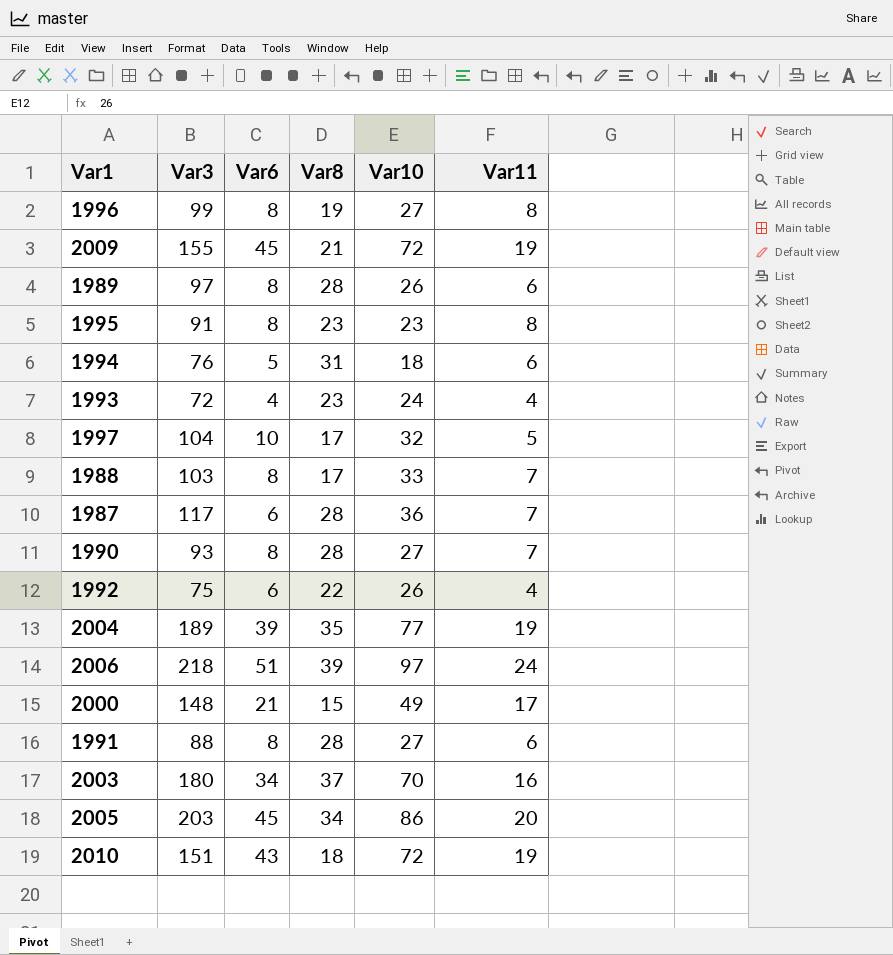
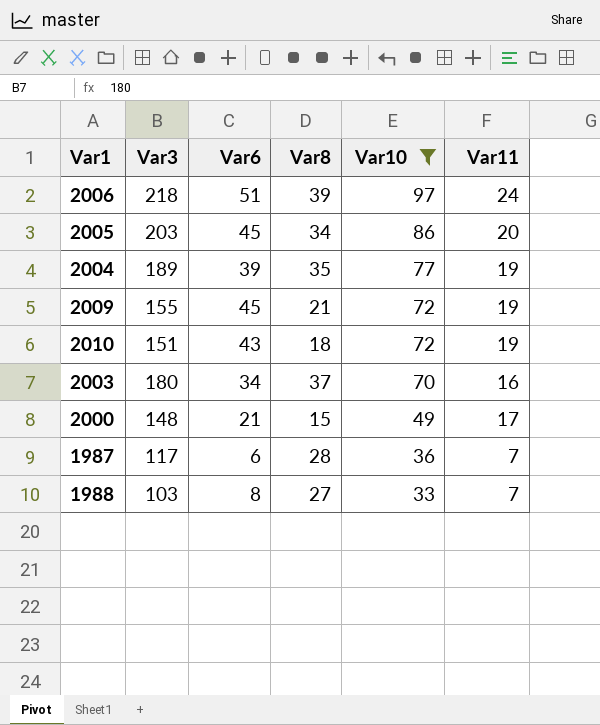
filter: none -> Var10 >= 33
row order: none -> Var10 descending
1988 | Var8: 17 -> 27

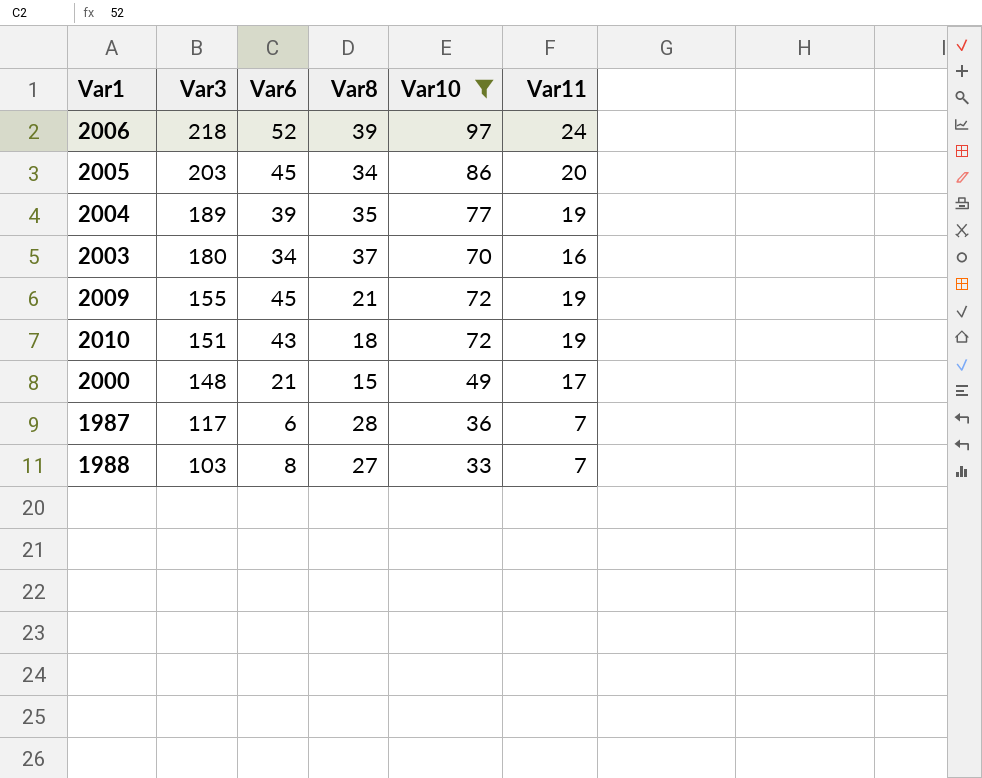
row order: Var10 descending -> Var3 descending
2006 | Var6: 51 -> 52

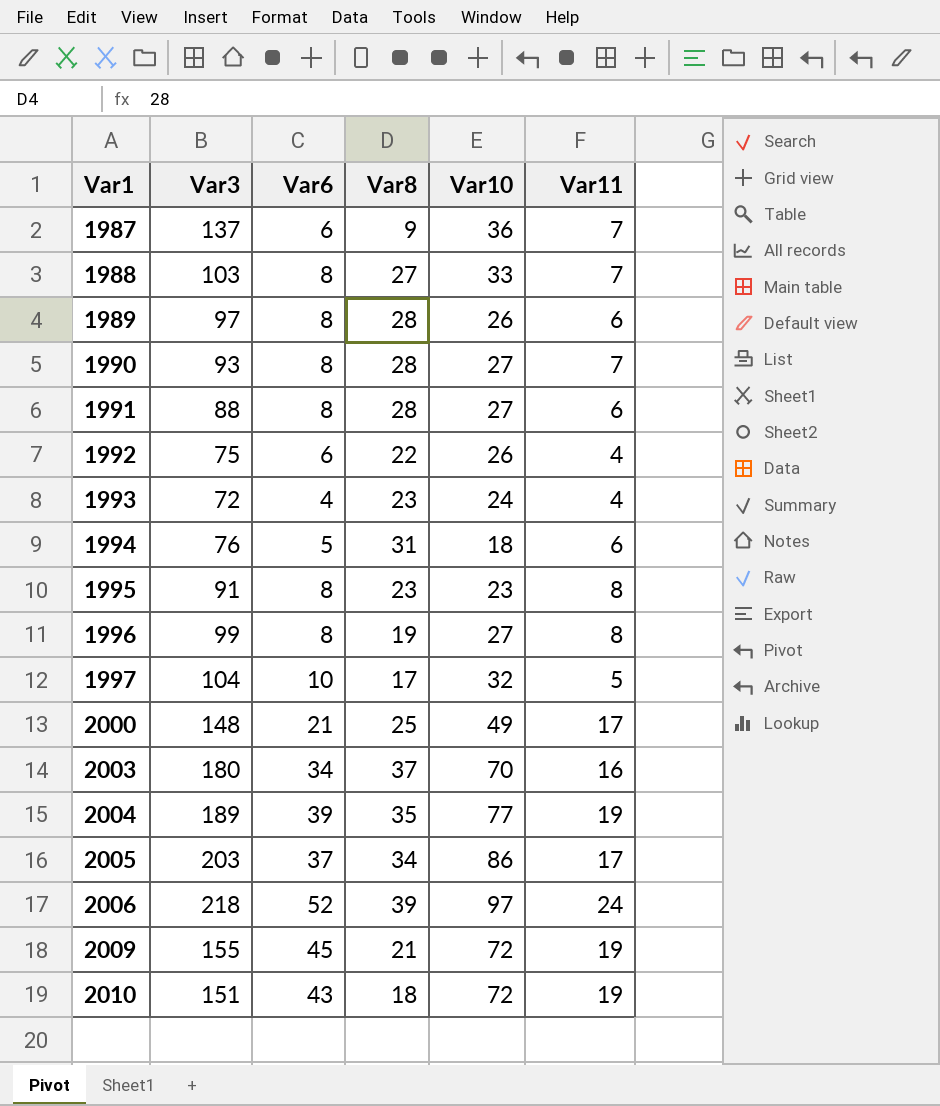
filter: Var10 >= 33 -> none
row order: Var3 descending -> Var1 ascending
1987 | Var3: 117 -> 137
1987 | Var8: 28 -> 9
2000 | Var8: 15 -> 25
2005 | Var6: 45 -> 37
2005 | Var11: 20 -> 17

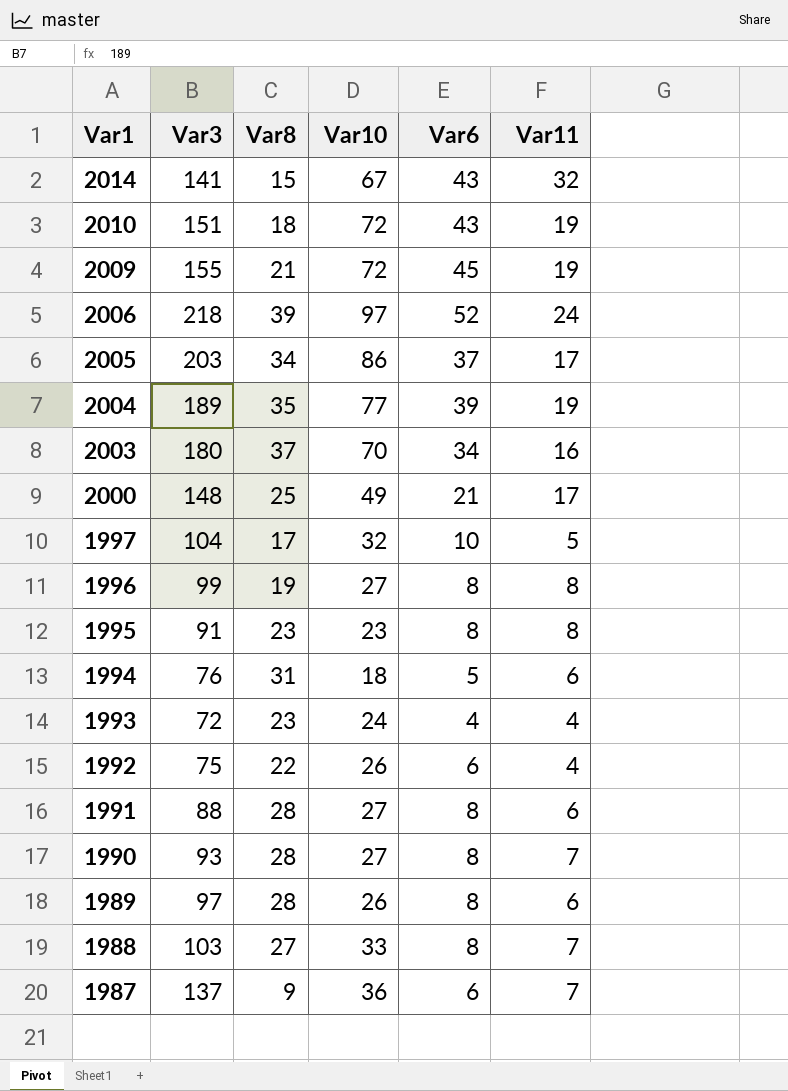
row order: Var1 ascending -> Var1 descending
column Var6 | position: 3 -> 5
row 2014: none -> 141 | 15 | 67 | 43 | 32

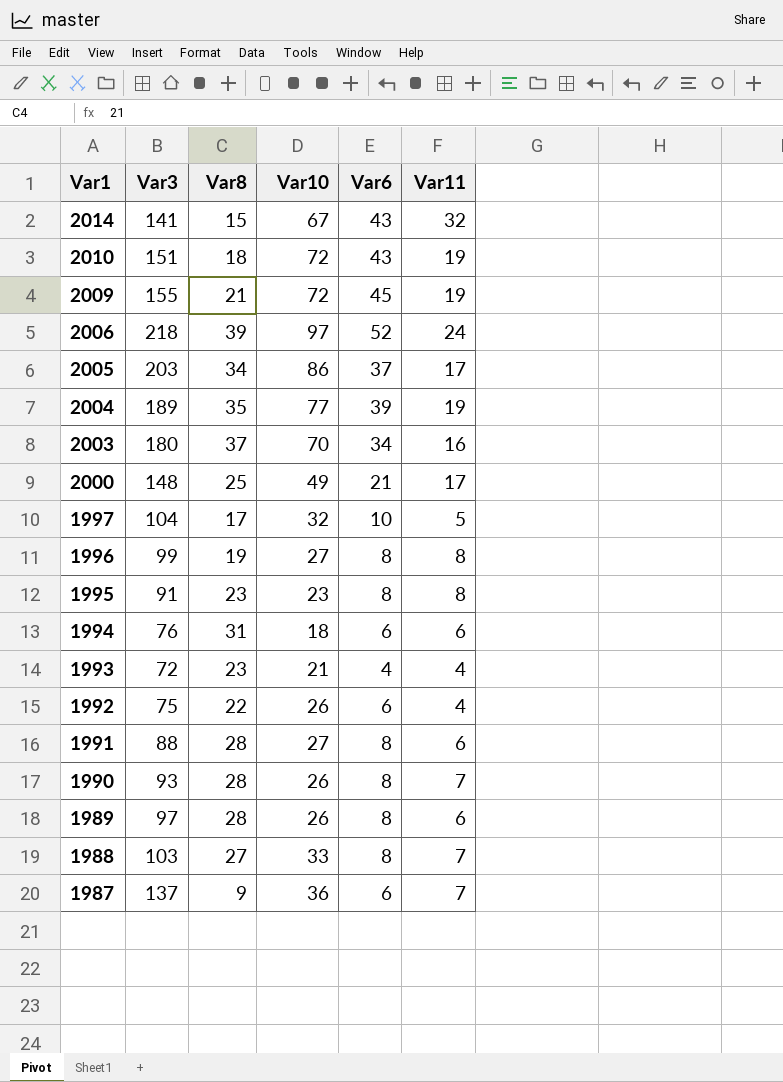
1994 | Var6: 5 -> 6
1993 | Var10: 24 -> 21
1990 | Var10: 27 -> 26

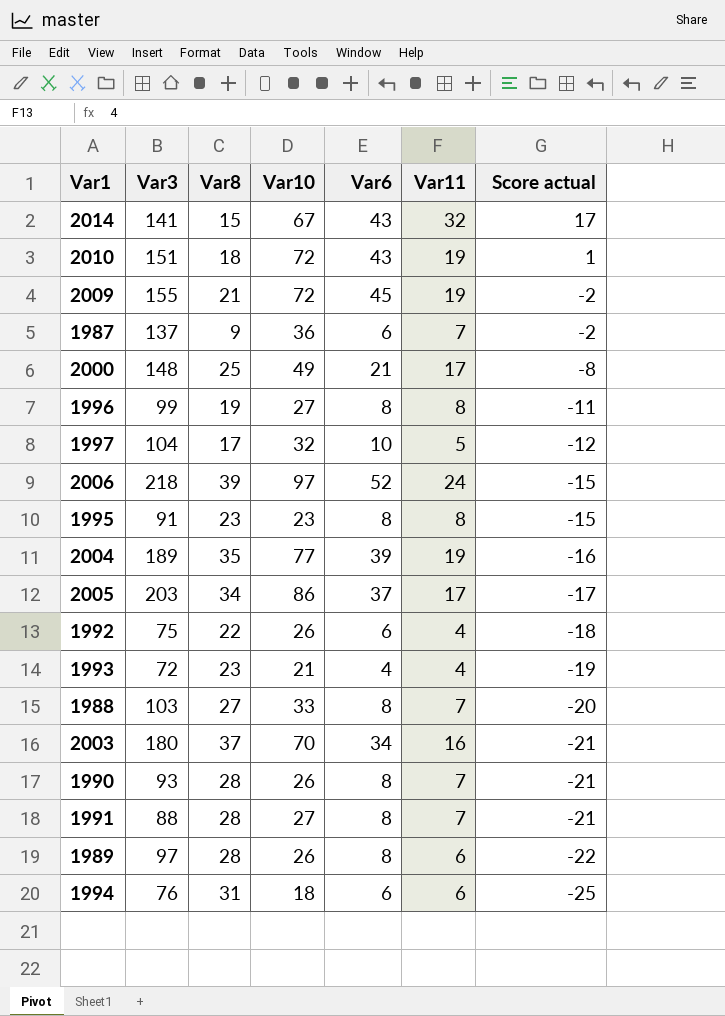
row order: Var1 descending -> Score actual descending
column Score actual | formula: none -> [Var11] - [Var8]
1991 | Var11: 6 -> 7

